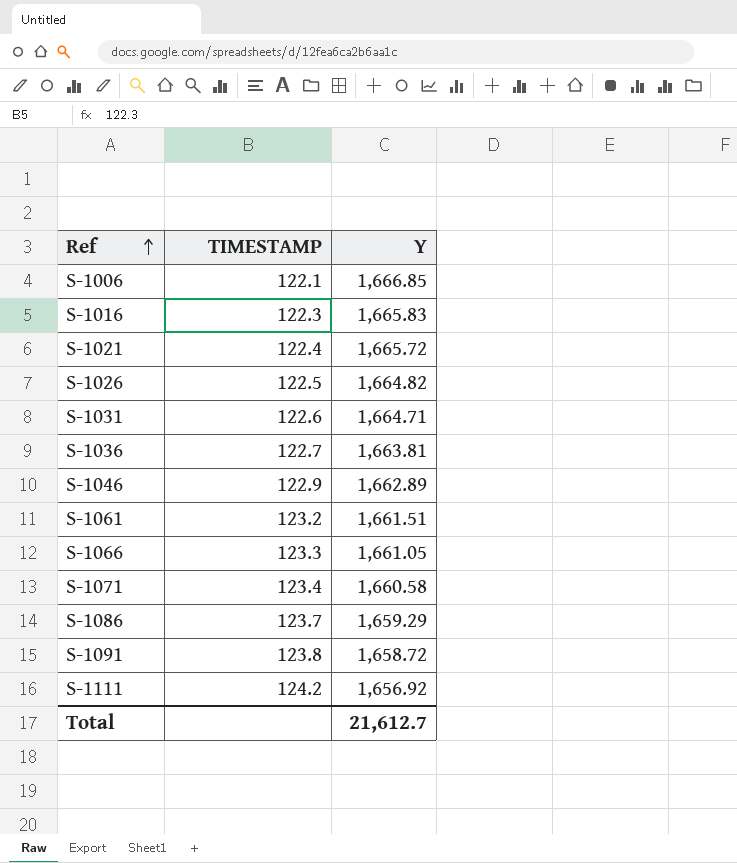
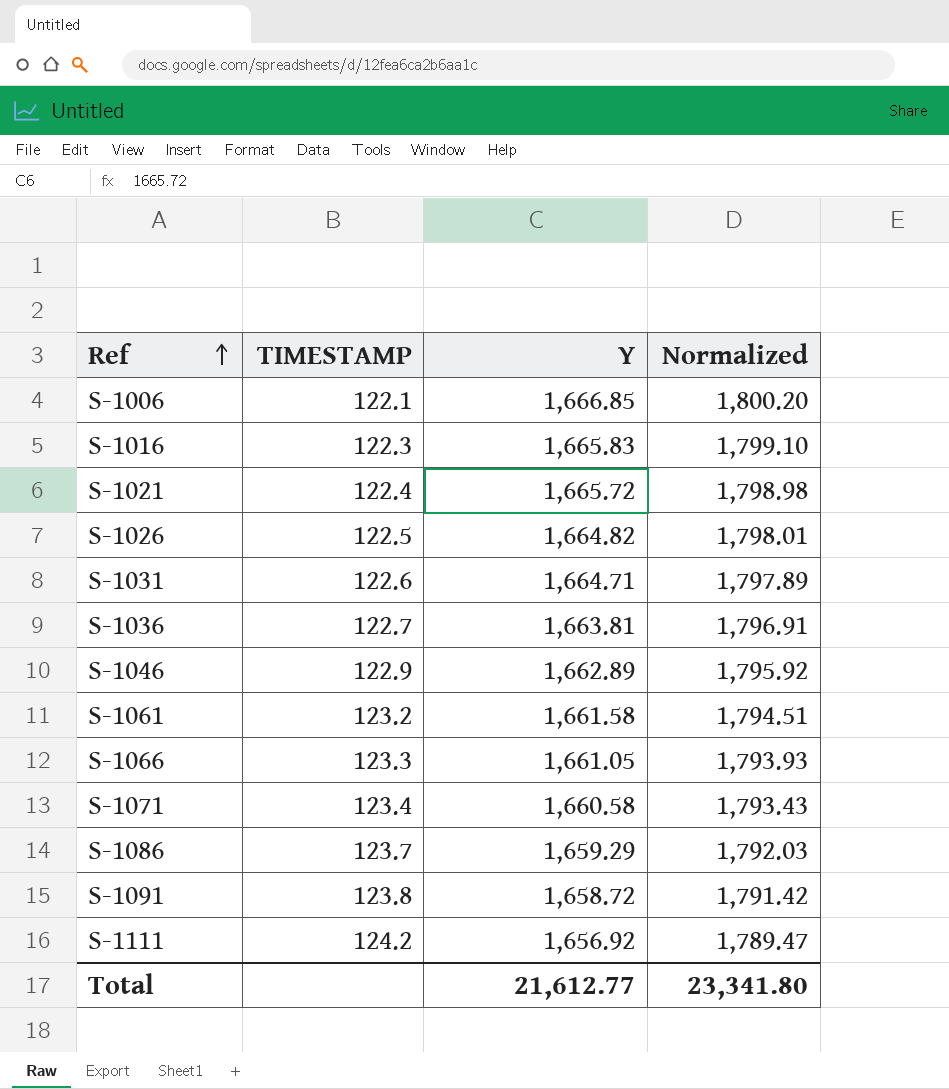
column Normalized | formula: none -> [Y] * 1.08
S-1061 | Y: 1,661.51 -> 1,661.58
Total | Y: 21,612.7 -> 21,612.77

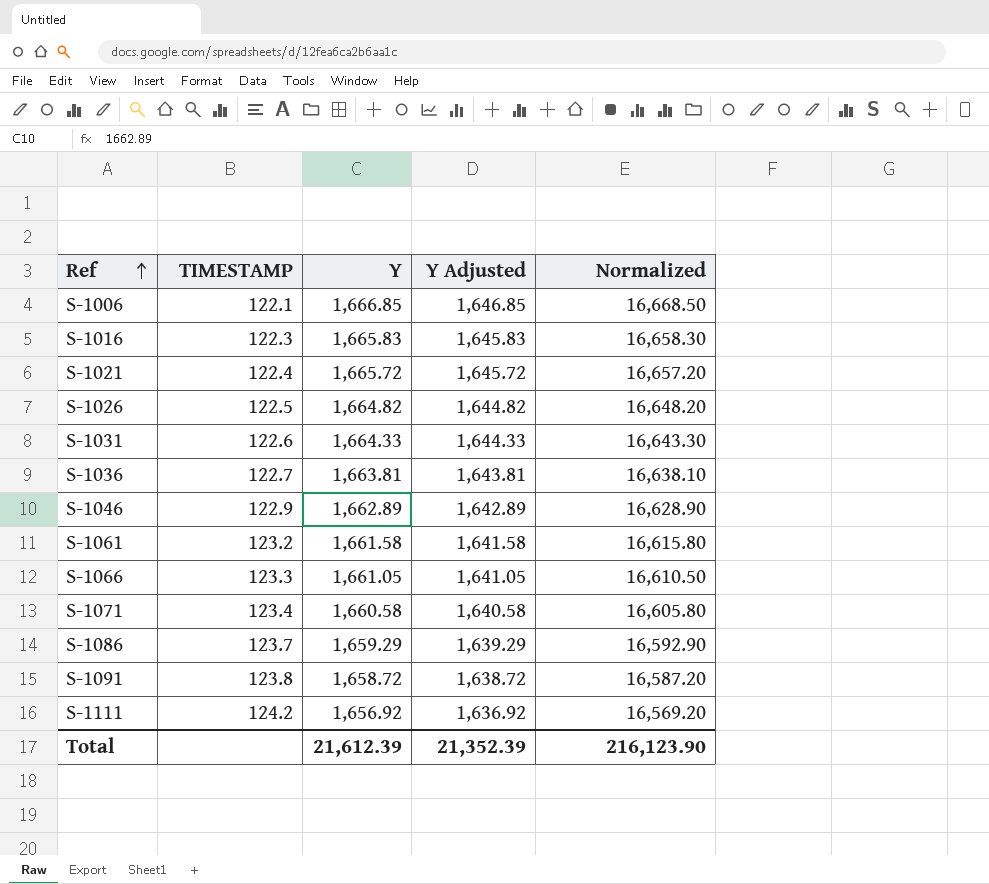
column Y Adjusted | formula: none -> [Y] - 20
column Normalized | formula: [Y] * 1.08 -> [Y] * 10
S-1031 | Y: 1,664.71 -> 1,664.33
Total | Y: 21,612.77 -> 21,612.39
Total | Normalized: 23,341.80 -> 216,123.90

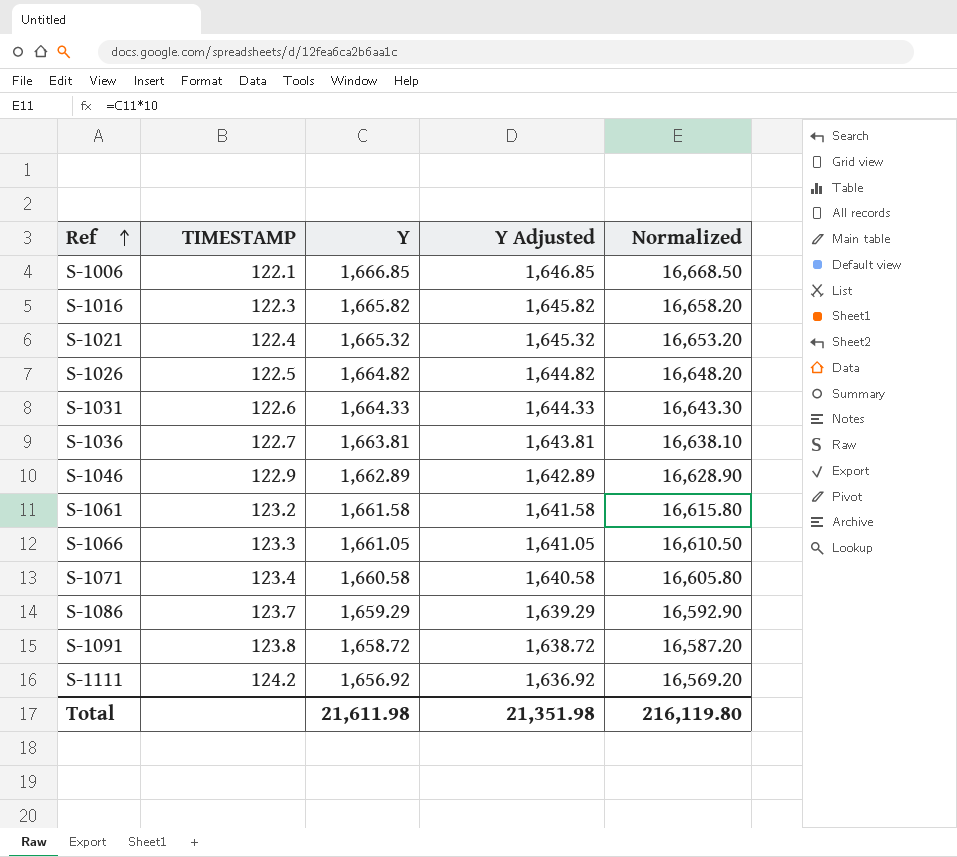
S-1016 | Y: 1,665.83 -> 1,665.82
S-1016 | Y Adjusted: 1,645.83 -> 1,645.82
S-1016 | Normalized: 16,658.30 -> 16,658.20
S-1021 | Y: 1,665.72 -> 1,665.32
S-1021 | Y Adjusted: 1,645.72 -> 1,645.32
S-1021 | Normalized: 16,657.20 -> 16,653.20
Total | Y: 21,612.39 -> 21,611.98
Total | Y Adjusted: 21,352.39 -> 21,351.98
Total | Normalized: 216,123.90 -> 216,119.80

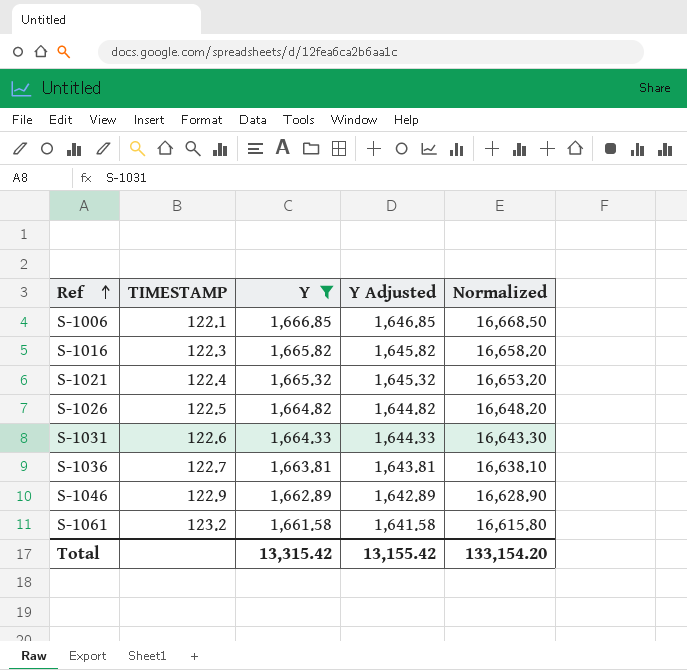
filter: none -> Y >= 1,661.58
Total | Y: 21,611.98 -> 13,315.42
Total | Y Adjusted: 21,351.98 -> 13,155.42
Total | Normalized: 216,119.80 -> 133,154.20

